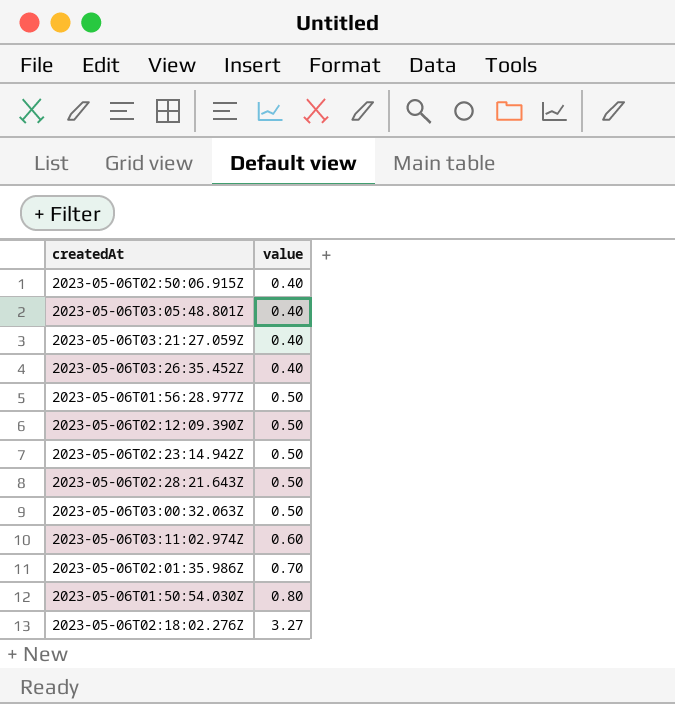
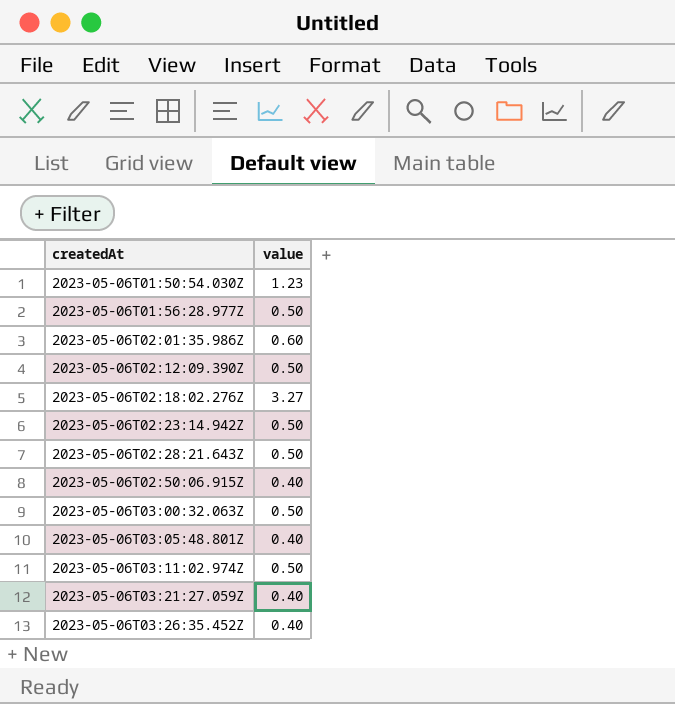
row order: value ascending -> createdAt ascending
2023-05-06T01:50:54.030Z | value: 0.80 -> 1.23
2023-05-06T02:01:35.986Z | value: 0.70 -> 0.60
2023-05-06T03:11:02.974Z | value: 0.60 -> 0.50

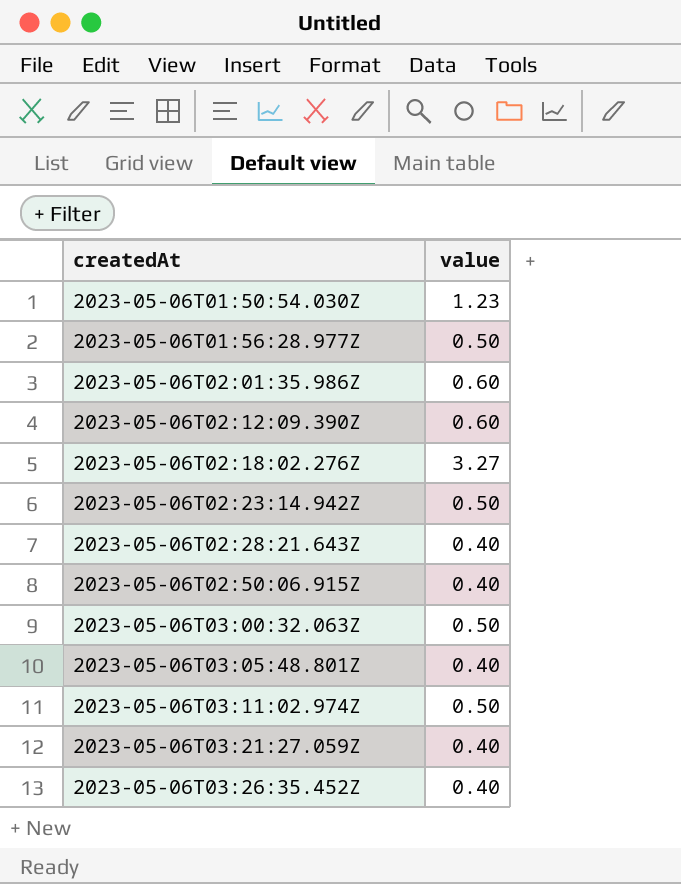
2023-05-06T02:12:09.390Z | value: 0.50 -> 0.60
2023-05-06T02:28:21.643Z | value: 0.50 -> 0.40

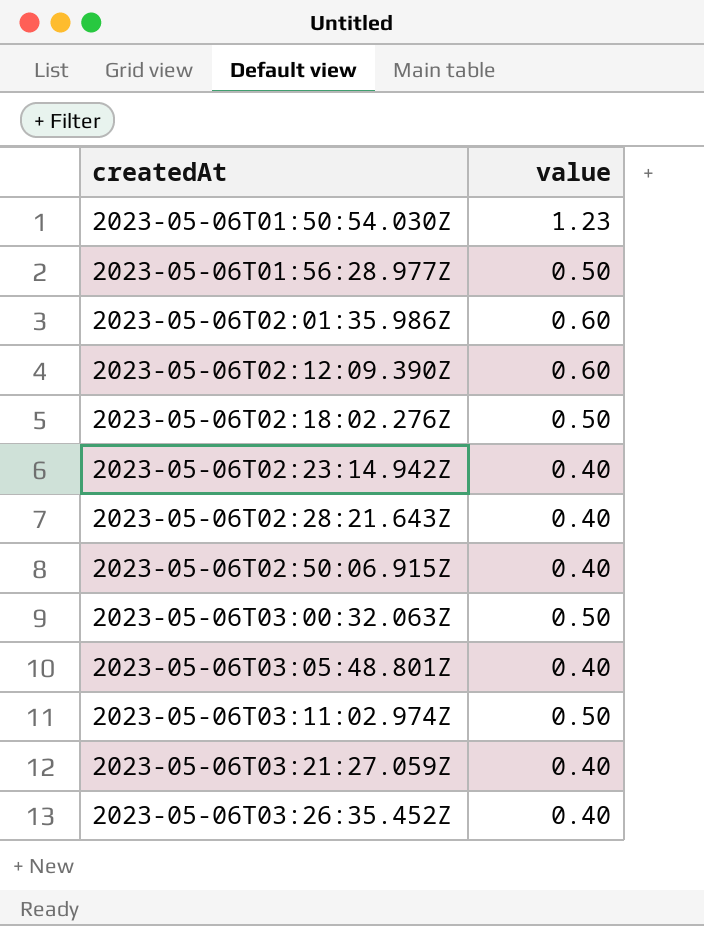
2023-05-06T02:18:02.276Z | value: 3.27 -> 0.50
2023-05-06T02:23:14.942Z | value: 0.50 -> 0.40

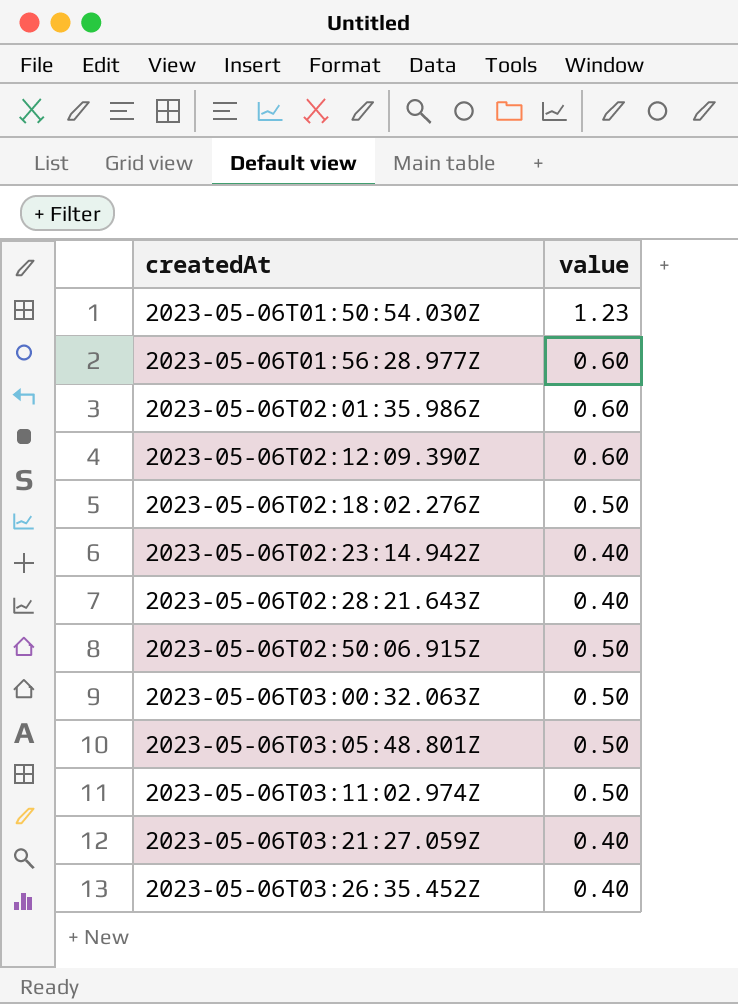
2023-05-06T01:56:28.977Z | value: 0.50 -> 0.60
2023-05-06T02:50:06.915Z | value: 0.40 -> 0.50
2023-05-06T03:05:48.801Z | value: 0.40 -> 0.50

